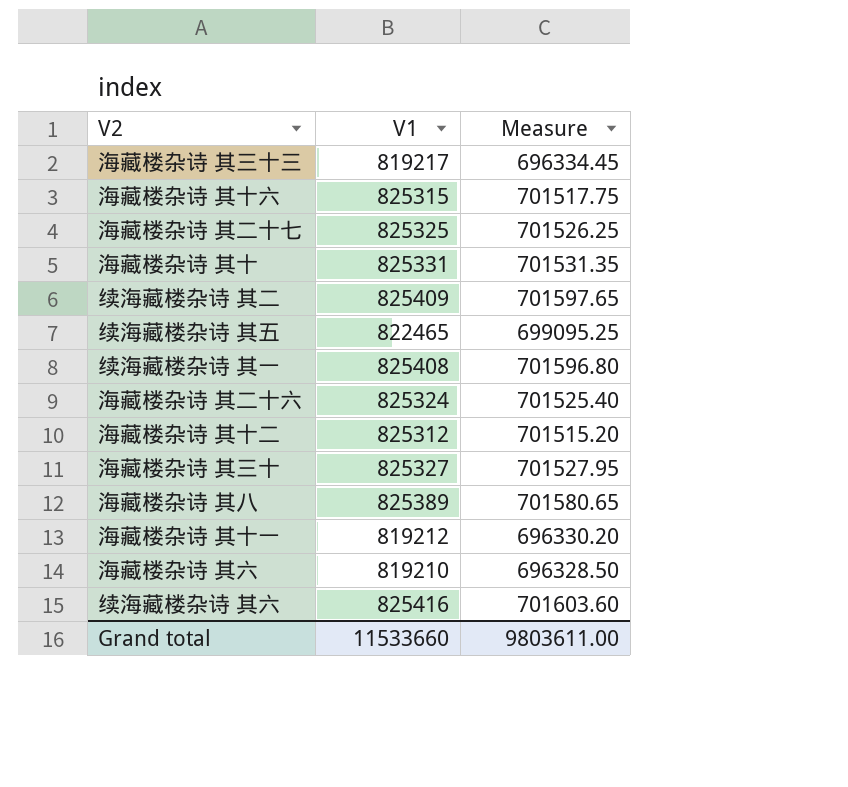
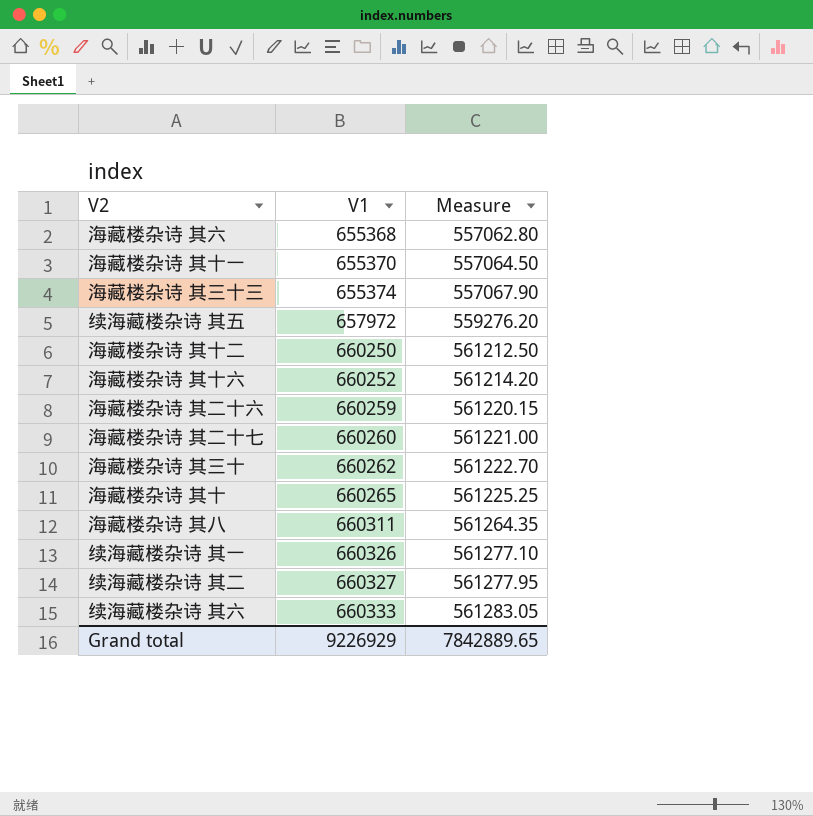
row order: none -> V1 ascending
海藏楼杂诗 其六 | V1: 819210 -> 655368
海藏楼杂诗 其六 | Measure: 696328.50 -> 557062.80
海藏楼杂诗 其十一 | V1: 819212 -> 655370
海藏楼杂诗 其十一 | Measure: 696330.20 -> 557064.50
海藏楼杂诗 其三十三 | V1: 819217 -> 655374
海藏楼杂诗 其三十三 | Measure: 696334.45 -> 557067.90
续海藏楼杂诗 其五 | V1: 822465 -> 657972
续海藏楼杂诗 其五 | Measure: 699095.25 -> 559276.20
海藏楼杂诗 其十二 | V1: 825312 -> 660250
海藏楼杂诗 其十二 | Measure: 701515.20 -> 561212.50
海藏楼杂诗 其十六 | V1: 825315 -> 660252
海藏楼杂诗 其十六 | Measure: 701517.75 -> 561214.20
海藏楼杂诗 其二十六 | V1: 825324 -> 660259
海藏楼杂诗 其二十六 | Measure: 701525.40 -> 561220.15
海藏楼杂诗 其二十七 | V1: 825325 -> 660260
海藏楼杂诗 其二十七 | Measure: 701526.25 -> 561221.00
海藏楼杂诗 其三十 | V1: 825327 -> 660262
海藏楼杂诗 其三十 | Measure: 701527.95 -> 561222.70
海藏楼杂诗 其十 | V1: 825331 -> 660265
海藏楼杂诗 其十 | Measure: 701531.35 -> 561225.25
海藏楼杂诗 其八 | V1: 825389 -> 660311
海藏楼杂诗 其八 | Measure: 701580.65 -> 561264.35
续海藏楼杂诗 其一 | V1: 825408 -> 660326
续海藏楼杂诗 其一 | Measure: 701596.80 -> 561277.10
续海藏楼杂诗 其二 | V1: 825409 -> 660327
续海藏楼杂诗 其二 | Measure: 701597.65 -> 561277.95
续海藏楼杂诗 其六 | V1: 825416 -> 660333
续海藏楼杂诗 其六 | Measure: 701603.60 -> 561283.05
Grand total | V1: 11533660 -> 9226929
Grand total | Measure: 9803611.00 -> 7842889.65

